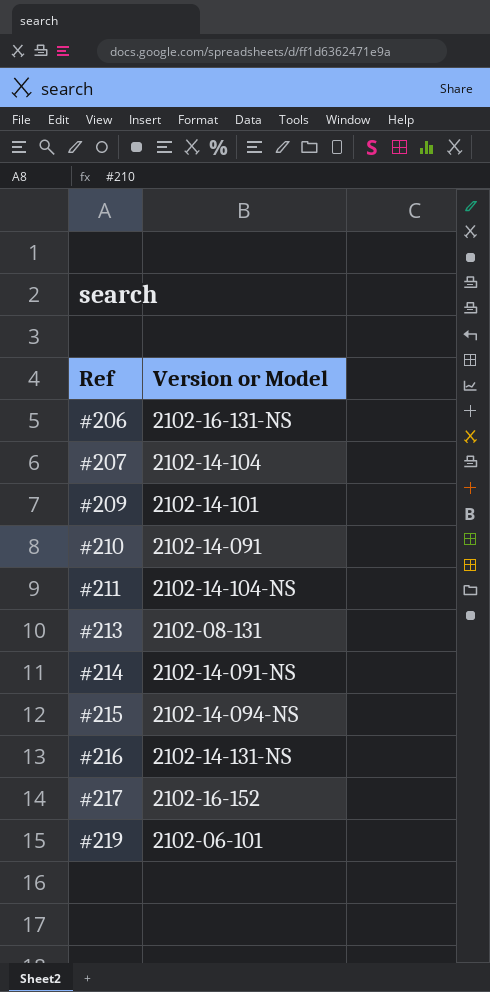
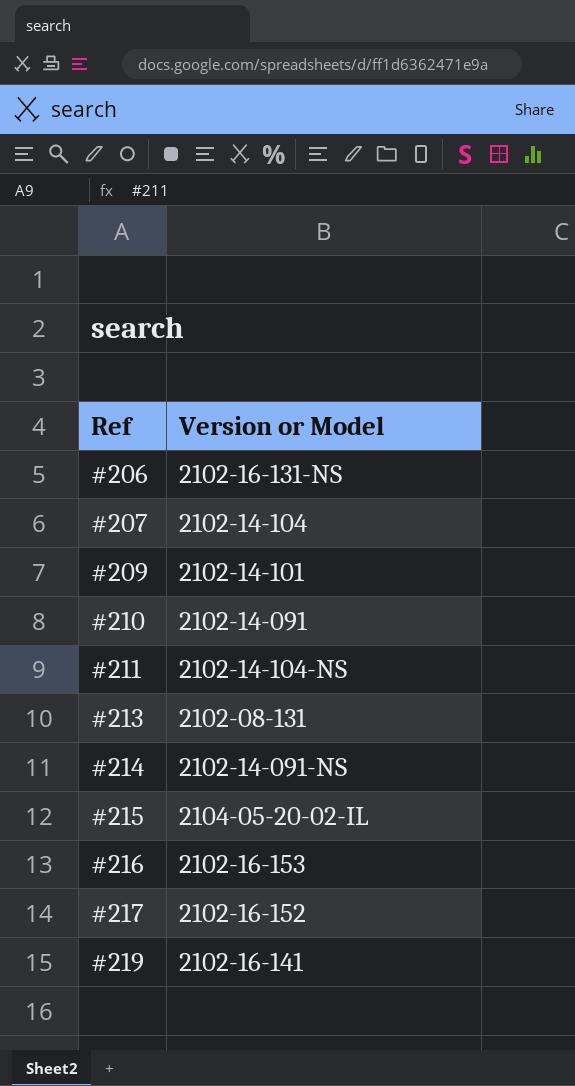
#215 | Version or Model: 2102-14-094-NS -> 2104-05-20-02-IL
#216 | Version or Model: 2102-14-131-NS -> 2102-16-153
#219 | Version or Model: 2102-06-101 -> 2102-16-141

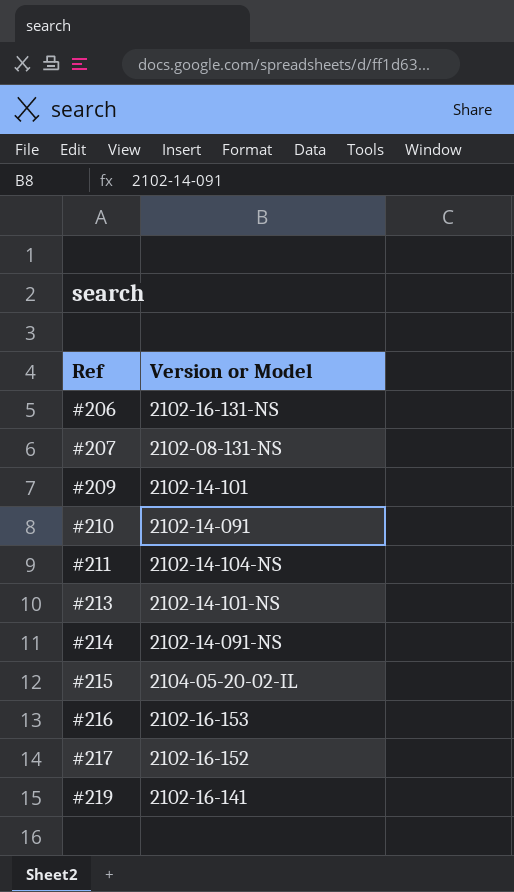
#207 | Version or Model: 2102-14-104 -> 2102-08-131-NS
#213 | Version or Model: 2102-08-131 -> 2102-14-101-NS

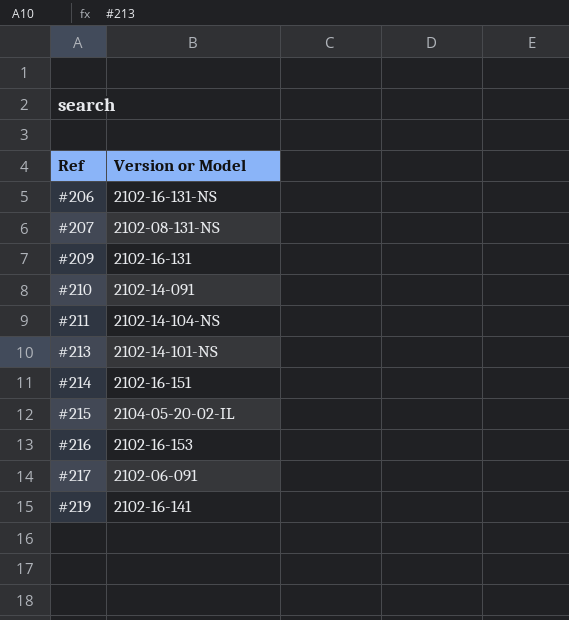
#209 | Version or Model: 2102-14-101 -> 2102-16-131
#214 | Version or Model: 2102-14-091-NS -> 2102-16-151
#217 | Version or Model: 2102-16-152 -> 2102-06-091

